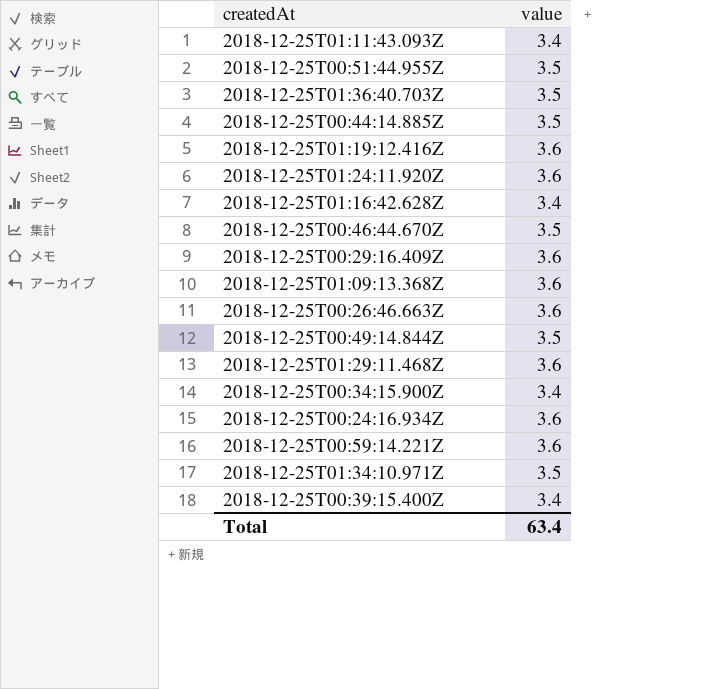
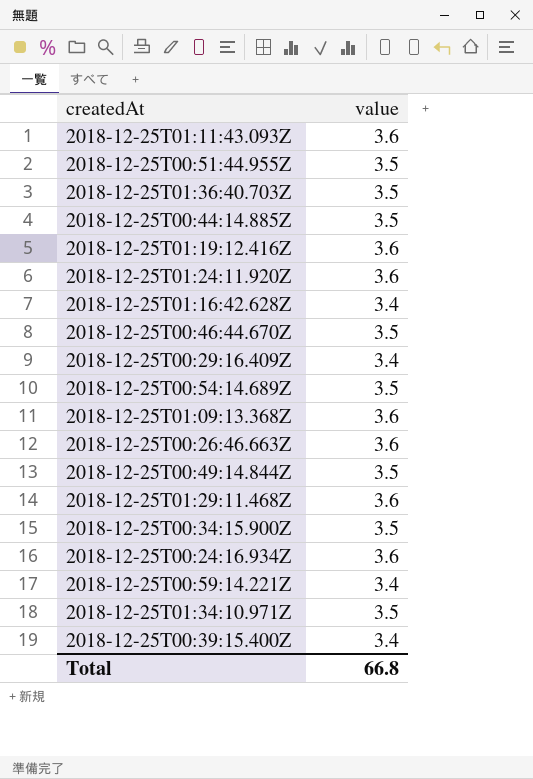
2018-12-25T01:11:43.093Z | value: 3.4 -> 3.6
2018-12-25T00:29:16.409Z | value: 3.6 -> 3.4
row 2018-12-25T00:54:14.689Z: none -> 3.5
2018-12-25T00:34:15.900Z | value: 3.4 -> 3.5
2018-12-25T00:59:14.221Z | value: 3.6 -> 3.4
Total | value: 63.4 -> 66.8

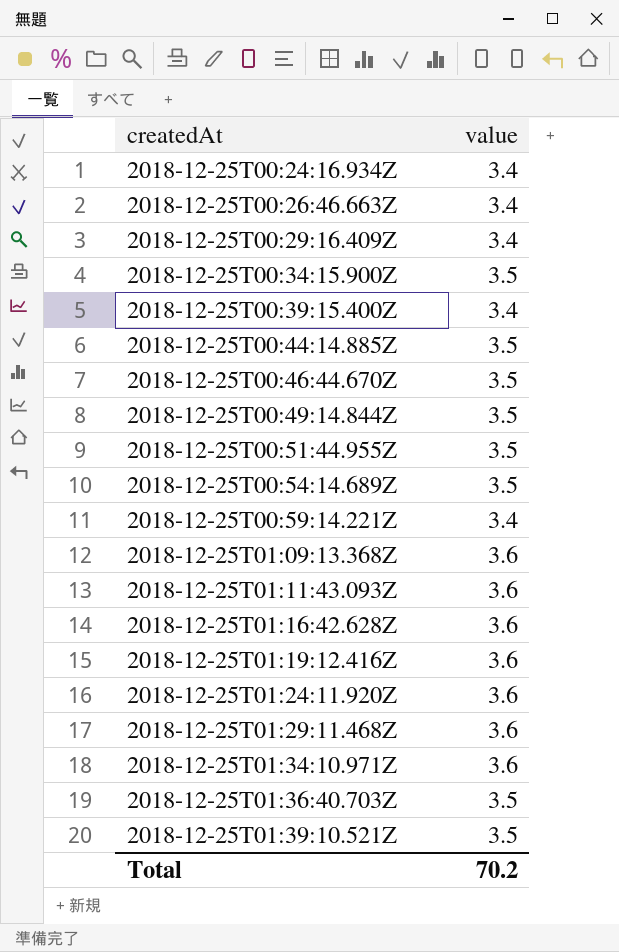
row order: none -> createdAt ascending
2018-12-25T00:24:16.934Z | value: 3.6 -> 3.4
2018-12-25T00:26:46.663Z | value: 3.6 -> 3.4
2018-12-25T01:16:42.628Z | value: 3.4 -> 3.6
2018-12-25T01:34:10.971Z | value: 3.5 -> 3.6
row 2018-12-25T01:39:10.521Z: none -> 3.5
Total | value: 66.8 -> 70.2

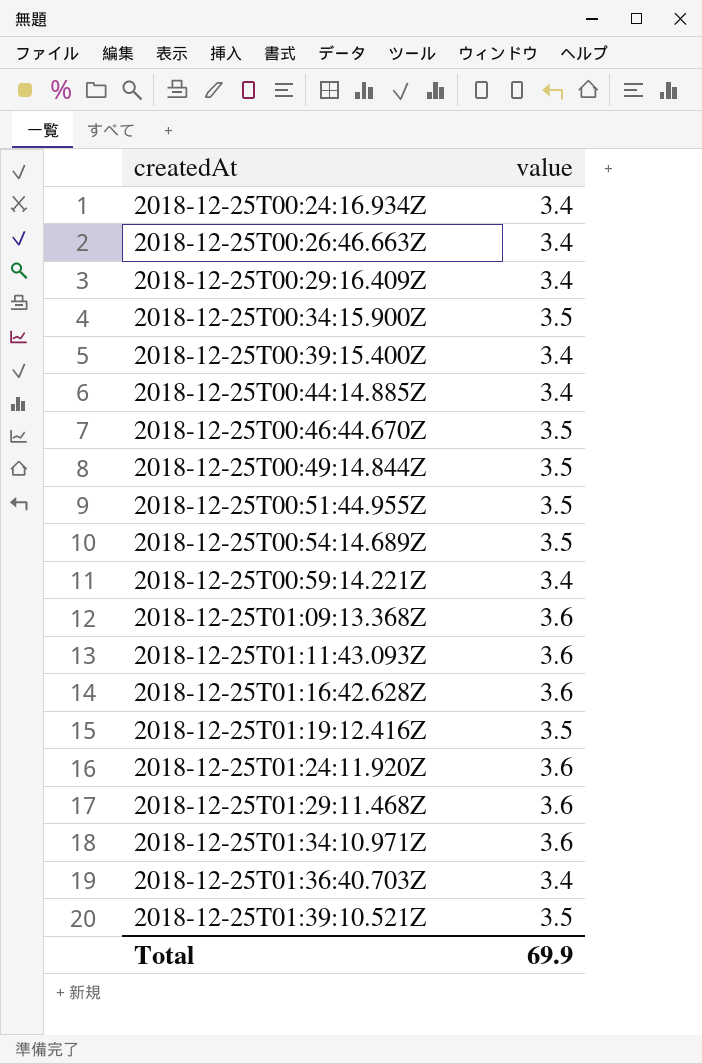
2018-12-25T00:44:14.885Z | value: 3.5 -> 3.4
2018-12-25T01:19:12.416Z | value: 3.6 -> 3.5
2018-12-25T01:36:40.703Z | value: 3.5 -> 3.4
Total | value: 70.2 -> 69.9

